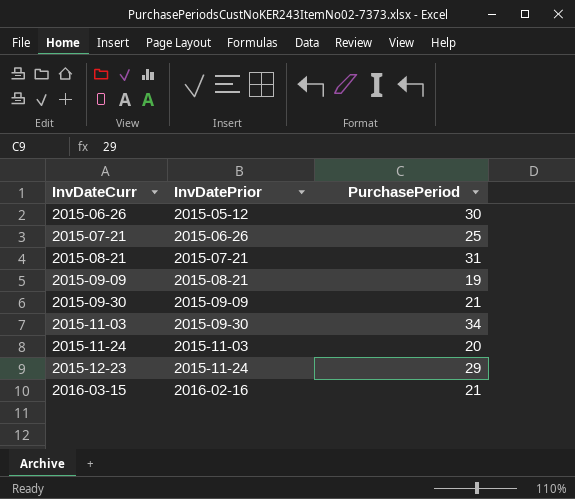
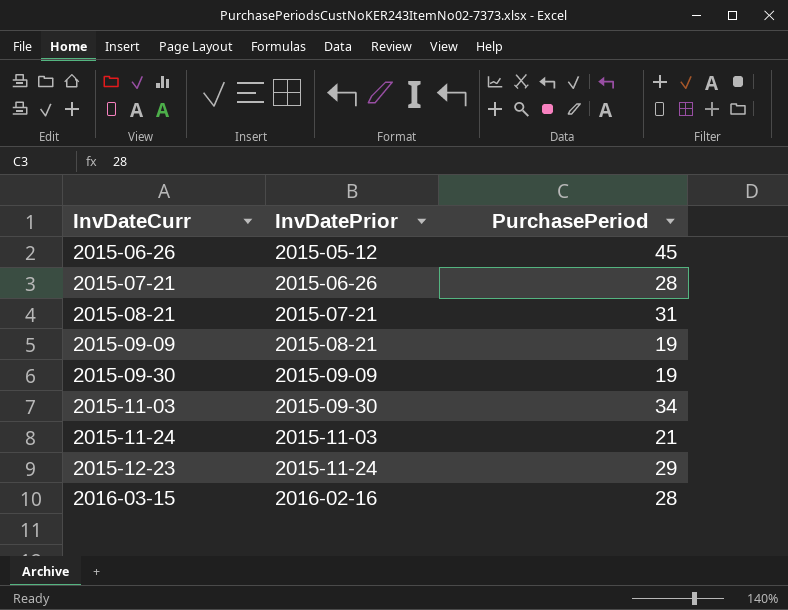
2015-06-26 | PurchasePeriod: 30 -> 45
2015-07-21 | PurchasePeriod: 25 -> 28
2015-09-30 | PurchasePeriod: 21 -> 19
2015-11-24 | PurchasePeriod: 20 -> 21
2016-03-15 | PurchasePeriod: 21 -> 28

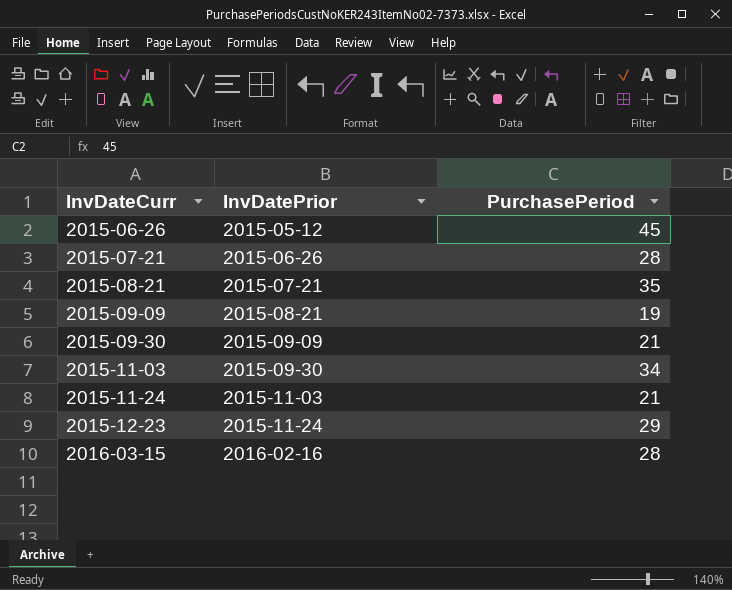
2015-08-21 | PurchasePeriod: 31 -> 35
2015-09-30 | PurchasePeriod: 19 -> 21

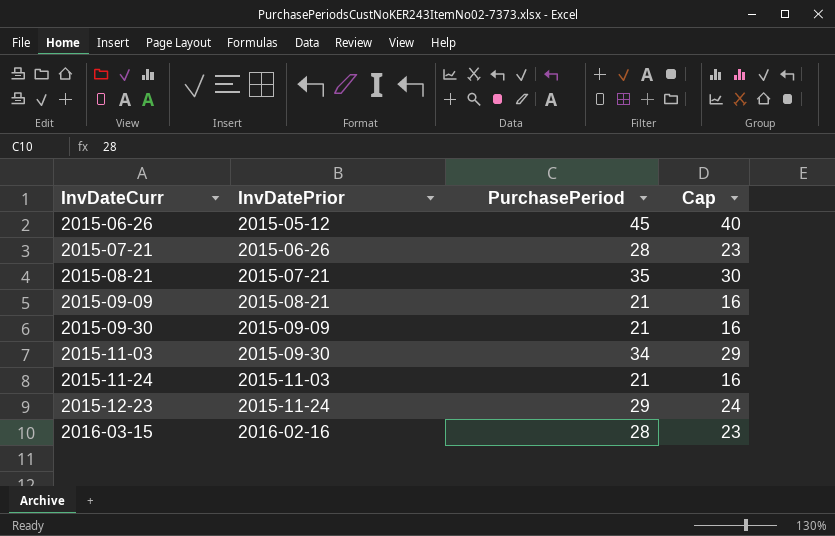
column Cap | formula: none -> [PurchasePeriod] - 5
2015-09-09 | PurchasePeriod: 19 -> 21

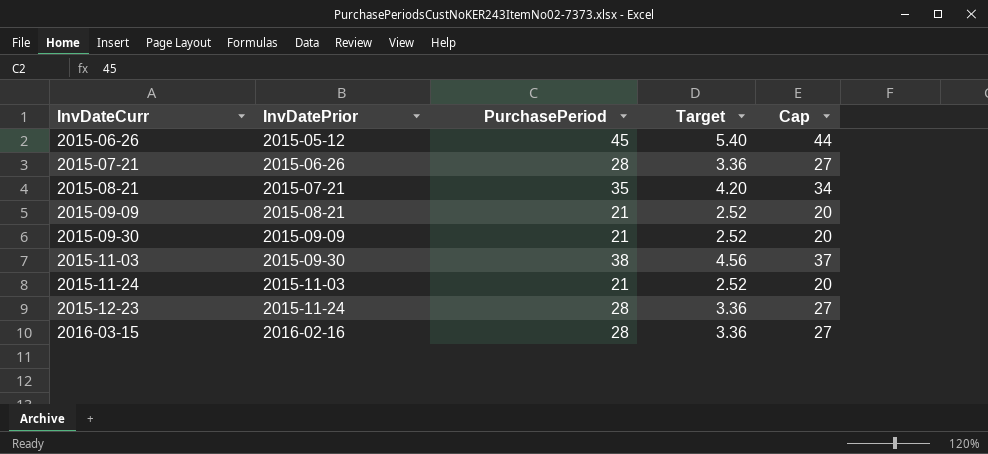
column Target | formula: none -> [PurchasePeriod] * 0.12
column Cap | formula: [PurchasePeriod] - 5 -> [PurchasePeriod] - 1
2015-11-03 | PurchasePeriod: 34 -> 38
2015-12-23 | PurchasePeriod: 29 -> 28

